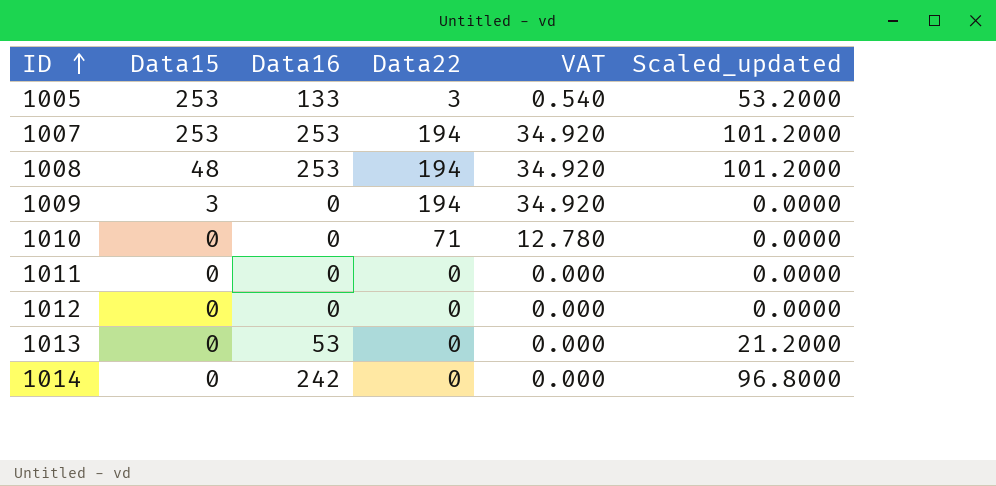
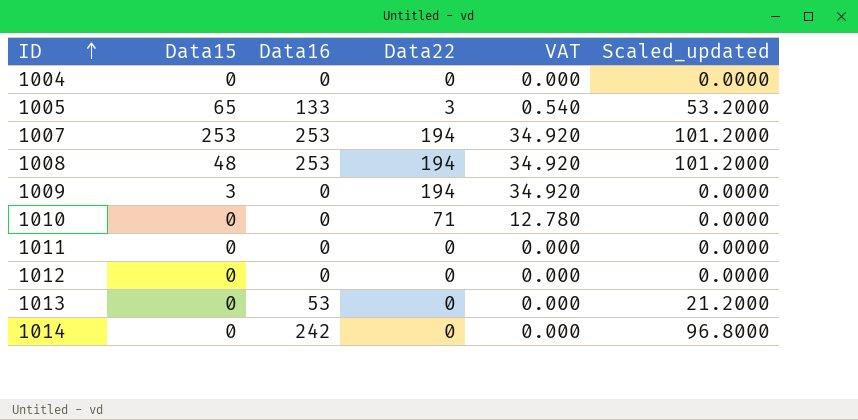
row 1004: none -> 0 | 0 | 0 | 0.000 | 0.0000
1005 | Data15: 253 -> 65

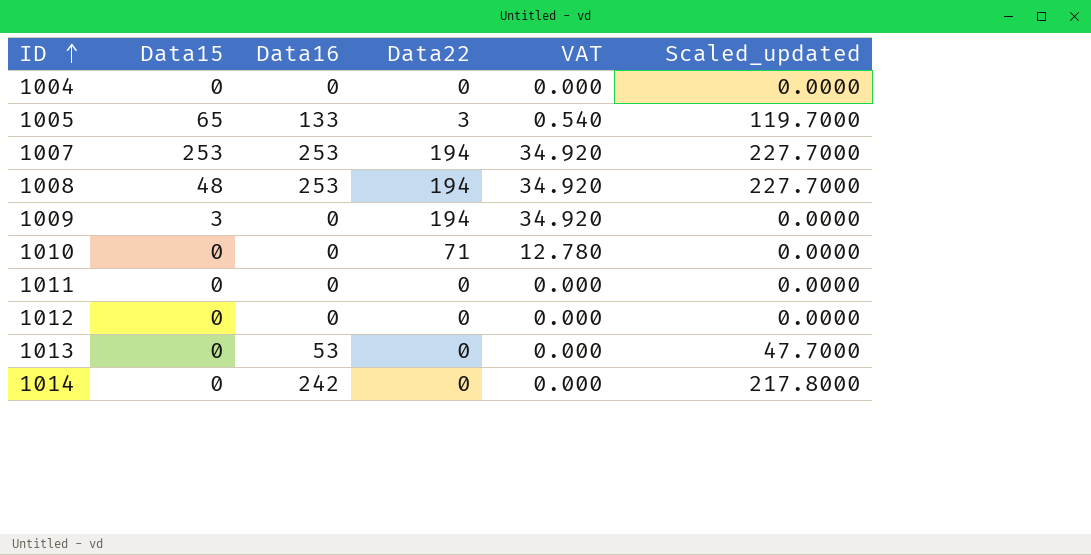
column Scaled_updated | formula: [Data16] * 0.4 -> [Data16] * 0.9

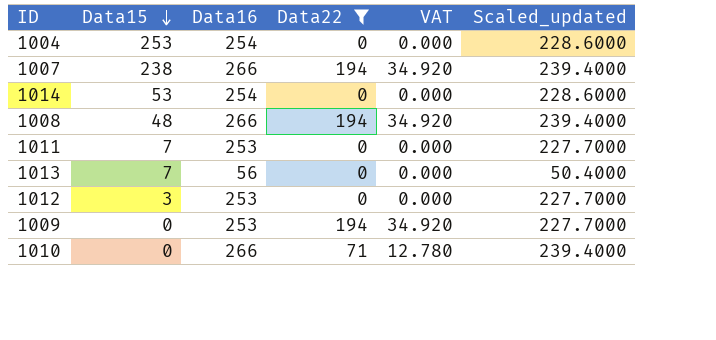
filter: none -> Data22 != 3
row order: ID ascending -> Data15 descending
1004 | Data15: 0 -> 253
1004 | Data16: 0 -> 254
1004 | Scaled_updated: 0.0000 -> 228.6000
1007 | Data15: 253 -> 238
1007 | Data16: 253 -> 266
1007 | Scaled_updated: 227.7000 -> 239.4000
1014 | Data15: 0 -> 53
1014 | Data16: 242 -> 254
1014 | Scaled_updated: 217.8000 -> 228.6000
1008 | Data16: 253 -> 266
1008 | Scaled_updated: 227.7000 -> 239.4000
1011 | Data15: 0 -> 7
1011 | Data16: 0 -> 253
1011 | Scaled_updated: 0.0000 -> 227.7000
1013 | Data15: 0 -> 7
1013 | Data16: 53 -> 56
1013 | Scaled_updated: 47.7000 -> 50.4000
1012 | Data15: 0 -> 3
1012 | Data16: 0 -> 253
1012 | Scaled_updated: 0.0000 -> 227.7000
1009 | Data15: 3 -> 0
1009 | Data16: 0 -> 253
1009 | Scaled_updated: 0.0000 -> 227.7000
1010 | Data16: 0 -> 266
1010 | Scaled_updated: 0.0000 -> 239.4000

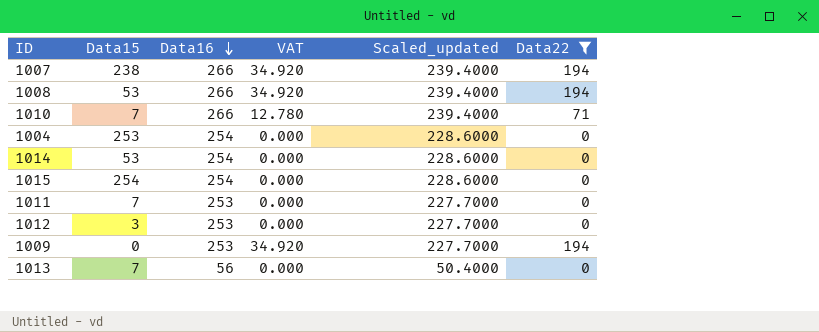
row order: Data15 descending -> Data16 descending
column Data22 | position: 4 -> 6
1008 | Data15: 48 -> 53
1010 | Data15: 0 -> 7
row 1015: none -> 254 | 254 | 0.000 | 228.6000 | 0

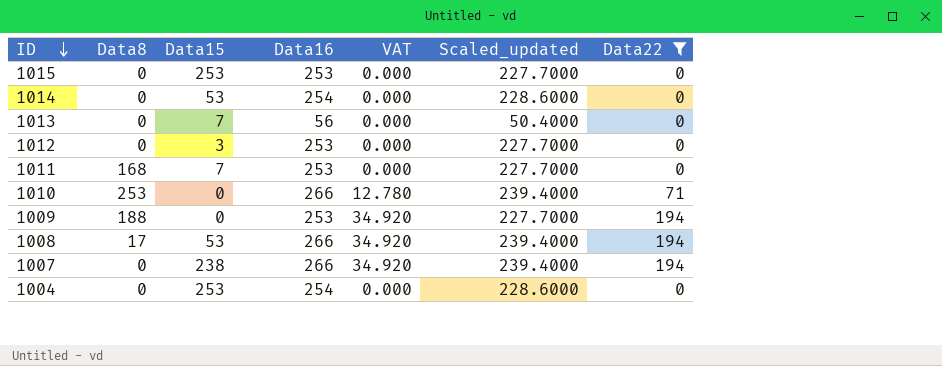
row order: Data16 descending -> ID descending
column Data8 | position: none -> 2
1015 | Data15: 254 -> 253
1015 | Data16: 254 -> 253
1015 | Scaled_updated: 228.6000 -> 227.7000
1010 | Data15: 7 -> 0

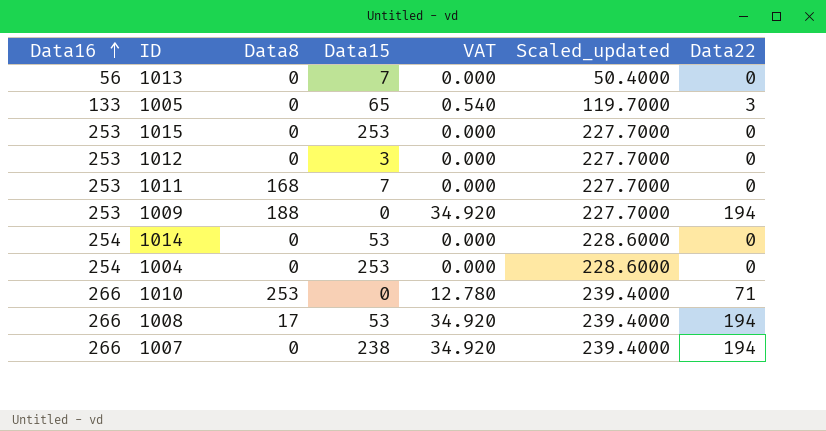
filter: Data22 != 3 -> none
row order: ID descending -> Data16 ascending
column Data16 | position: 4 -> 1

